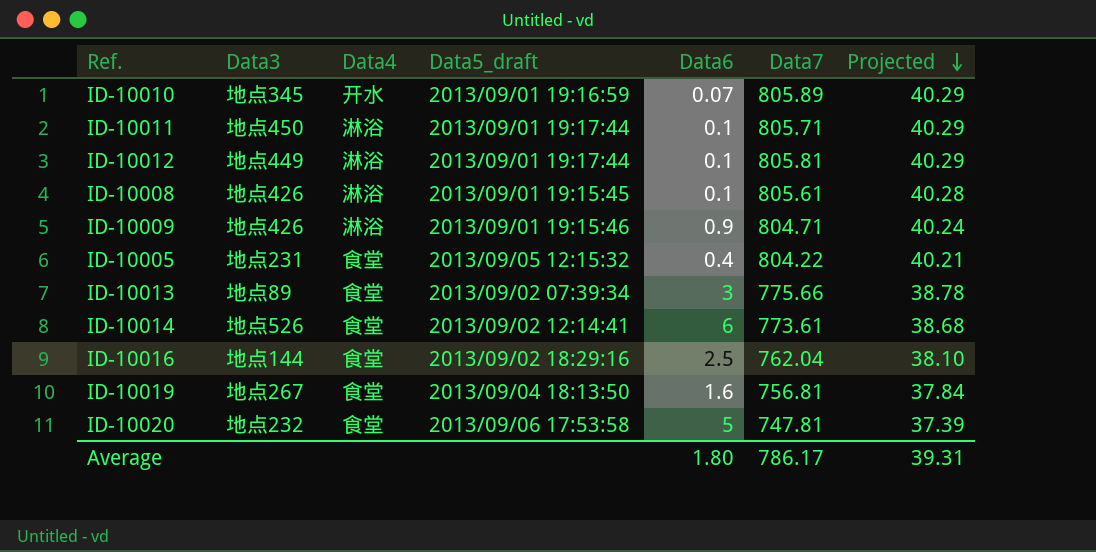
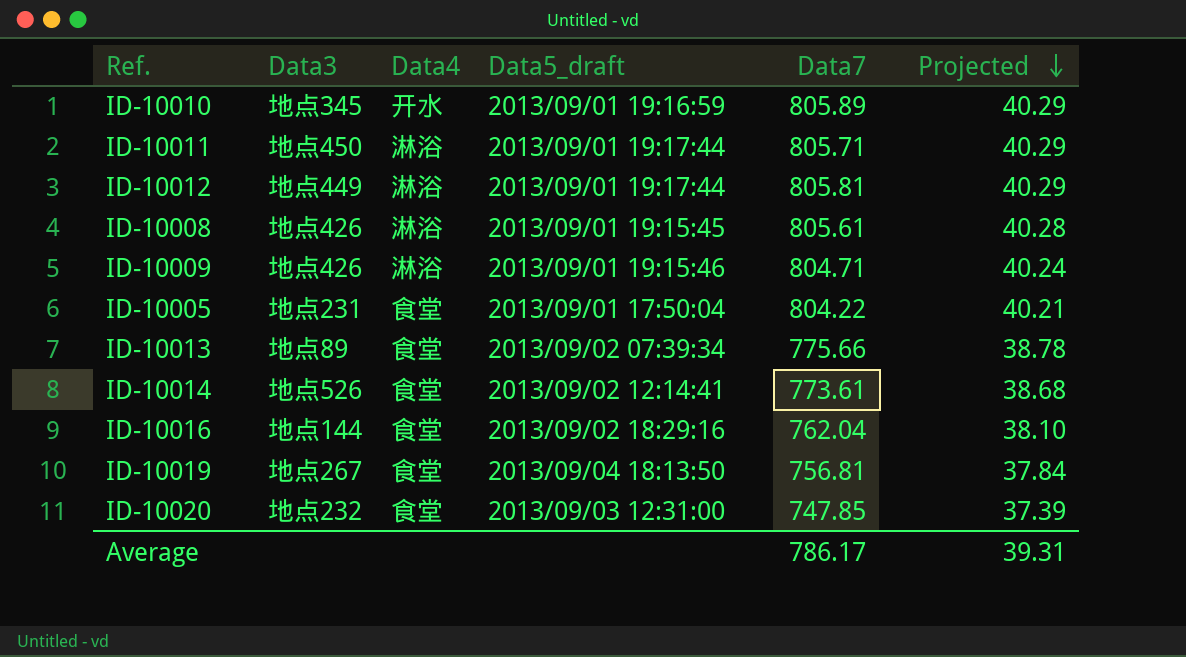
column Data6 | position: 5 -> none
ID-10005 | Data5_draft: 2013/09/05 12:15:32 -> 2013/09/01 17:50:04
ID-10020 | Data5_draft: 2013/09/06 17:53:58 -> 2013/09/03 12:31:00
ID-10020 | Data7: 747.81 -> 747.85

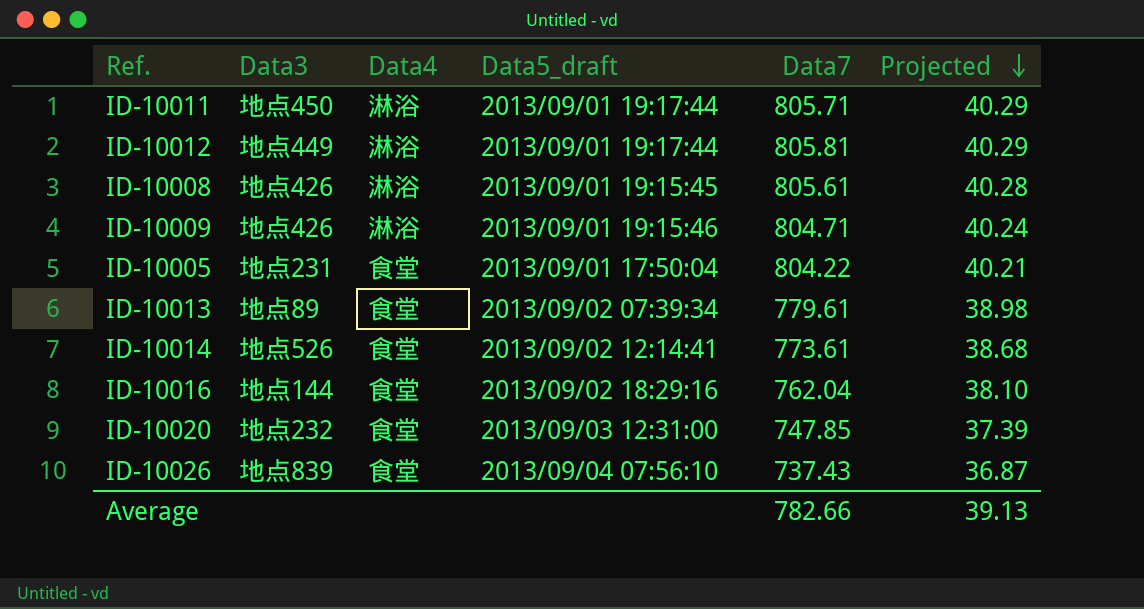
row ID-10010: 地点345 | 开水 | 2013/09/01 19:16:59 | 805.89 | 40.29 -> none
row ID-10019: 地点267 | 食堂 | 2013/09/04 18:13:50 | 756.81 | 37.84 -> none
ID-10013 | Data7: 775.66 -> 779.61
ID-10013 | Projected: 38.78 -> 38.98
row ID-10026: none -> 地点839 | 食堂 | 2013/09/04 07:56:10 | 737.43 | 36.87
Average | Data7: 786.17 -> 782.66
Average | Projected: 39.31 -> 39.13

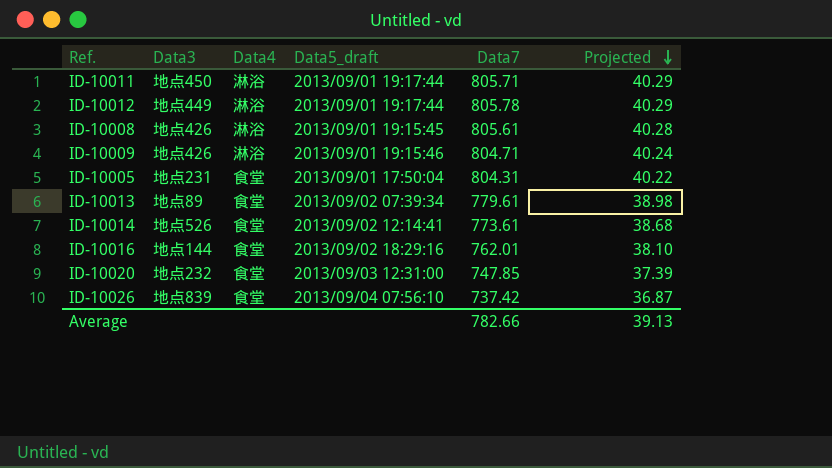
ID-10012 | Data7: 805.81 -> 805.78
ID-10005 | Data7: 804.22 -> 804.31
ID-10005 | Projected: 40.21 -> 40.22
ID-10016 | Data7: 762.04 -> 762.01
ID-10026 | Data7: 737.43 -> 737.42

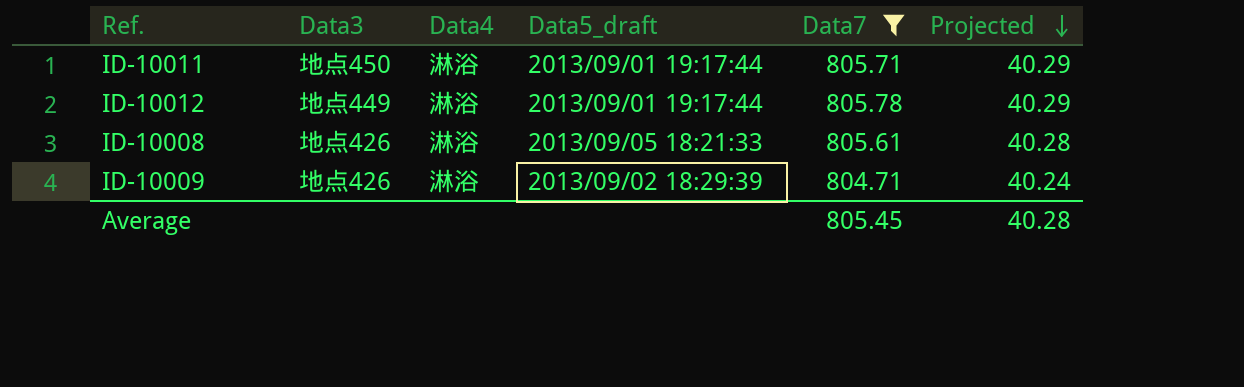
filter: none -> Data7 >= 804.71
ID-10008 | Data5_draft: 2013/09/01 19:15:45 -> 2013/09/05 18:21:33
ID-10009 | Data5_draft: 2013/09/01 19:15:46 -> 2013/09/02 18:29:39
Average | Data7: 782.66 -> 805.45
Average | Projected: 39.13 -> 40.28

